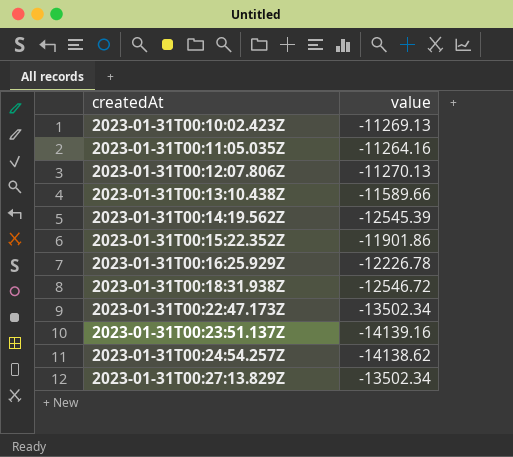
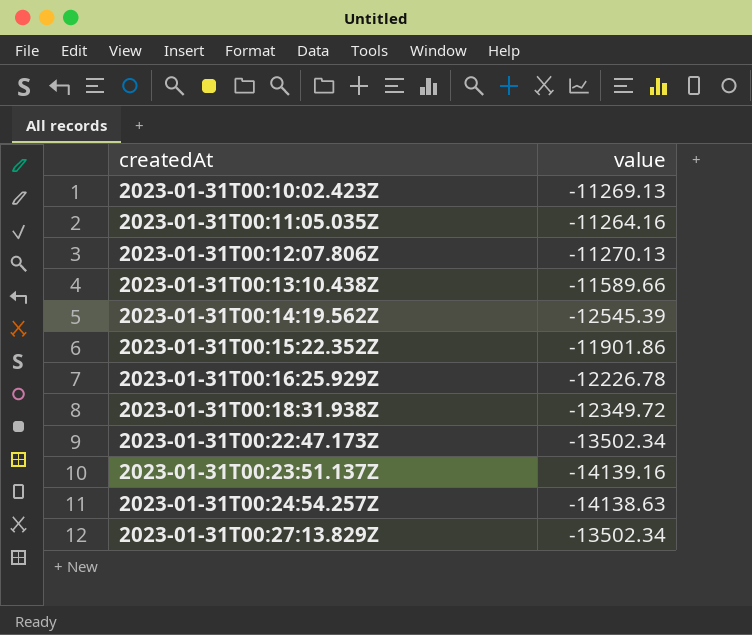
2023-01-31T00:18:31.938Z | value: -12546.72 -> -12349.72
2023-01-31T00:24:54.257Z | value: -14138.62 -> -14138.63

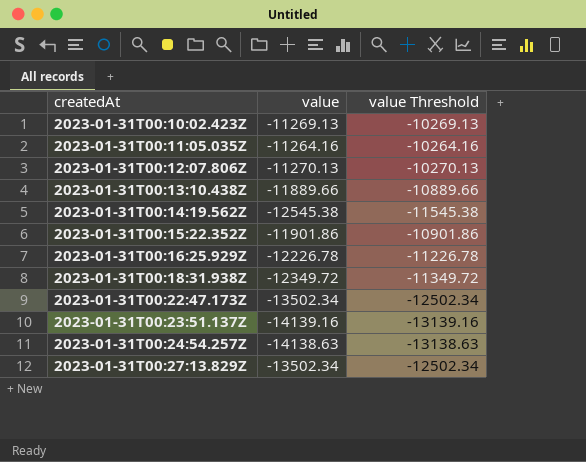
column value Threshold | formula: none -> [value] + 1000
2023-01-31T00:13:10.438Z | value: -11589.66 -> -11889.66
2023-01-31T00:14:19.562Z | value: -12545.39 -> -12545.38

